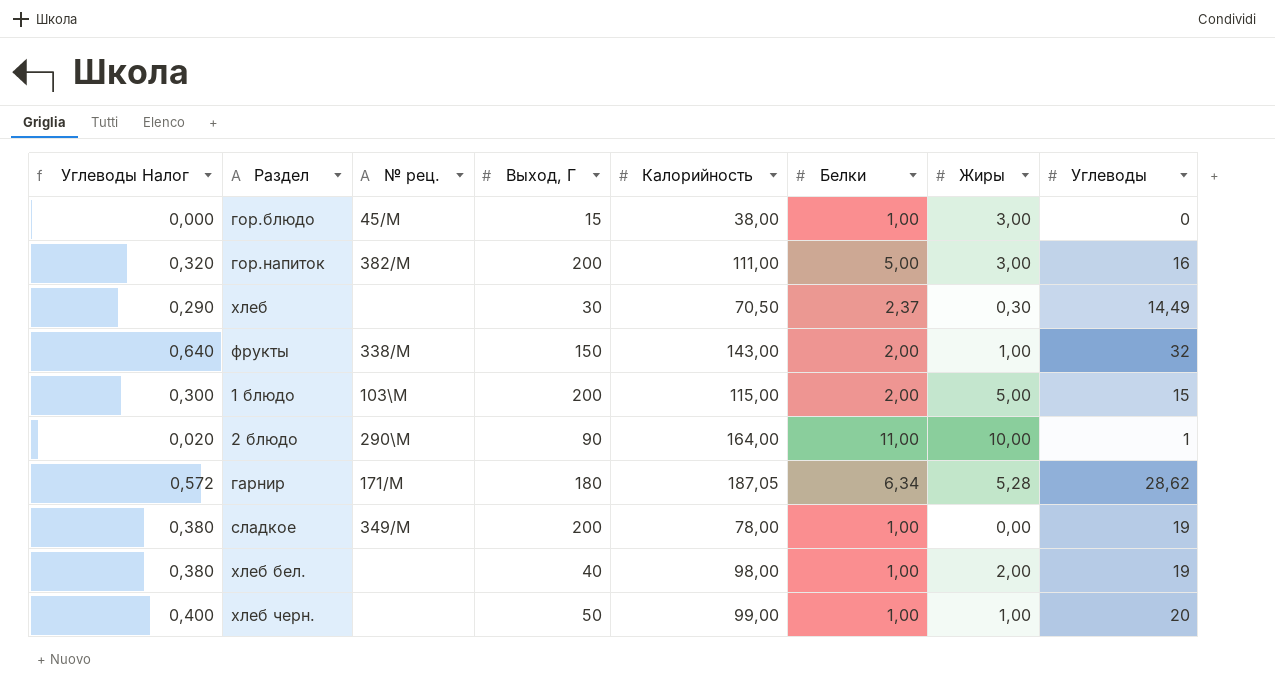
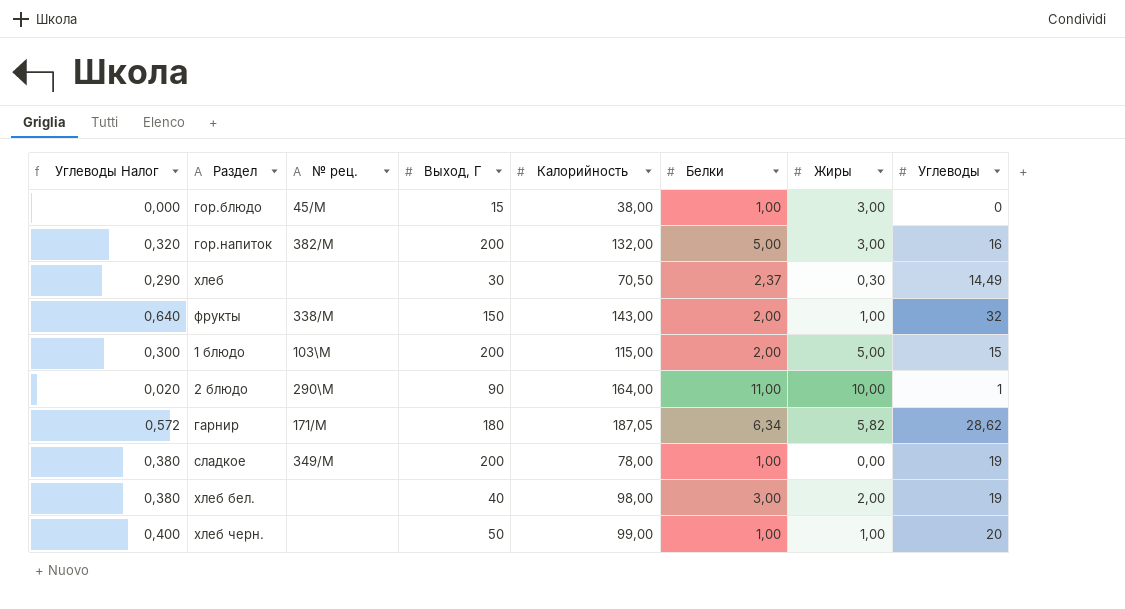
гор.напиток | Калорийность: 111,00 -> 132,00
гарнир | Жиры: 5,28 -> 5,82
хлеб бел. | Белки: 1,00 -> 3,00

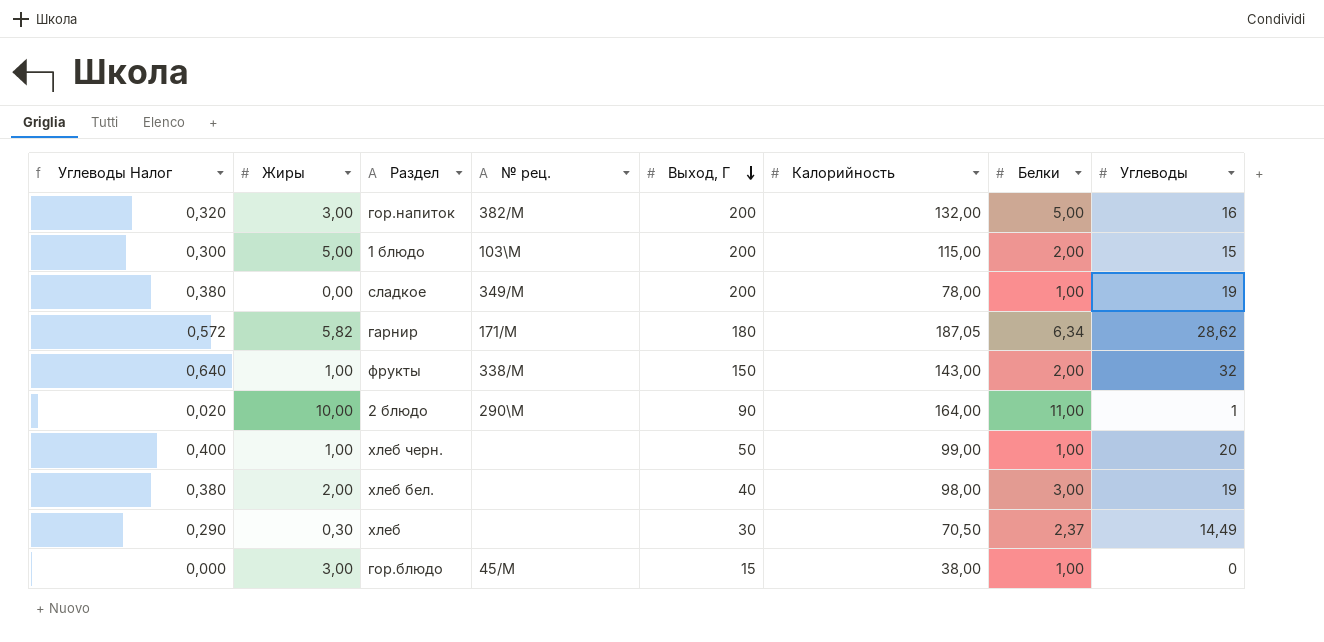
row order: none -> Выход, Г descending
column Жиры | position: 7 -> 2

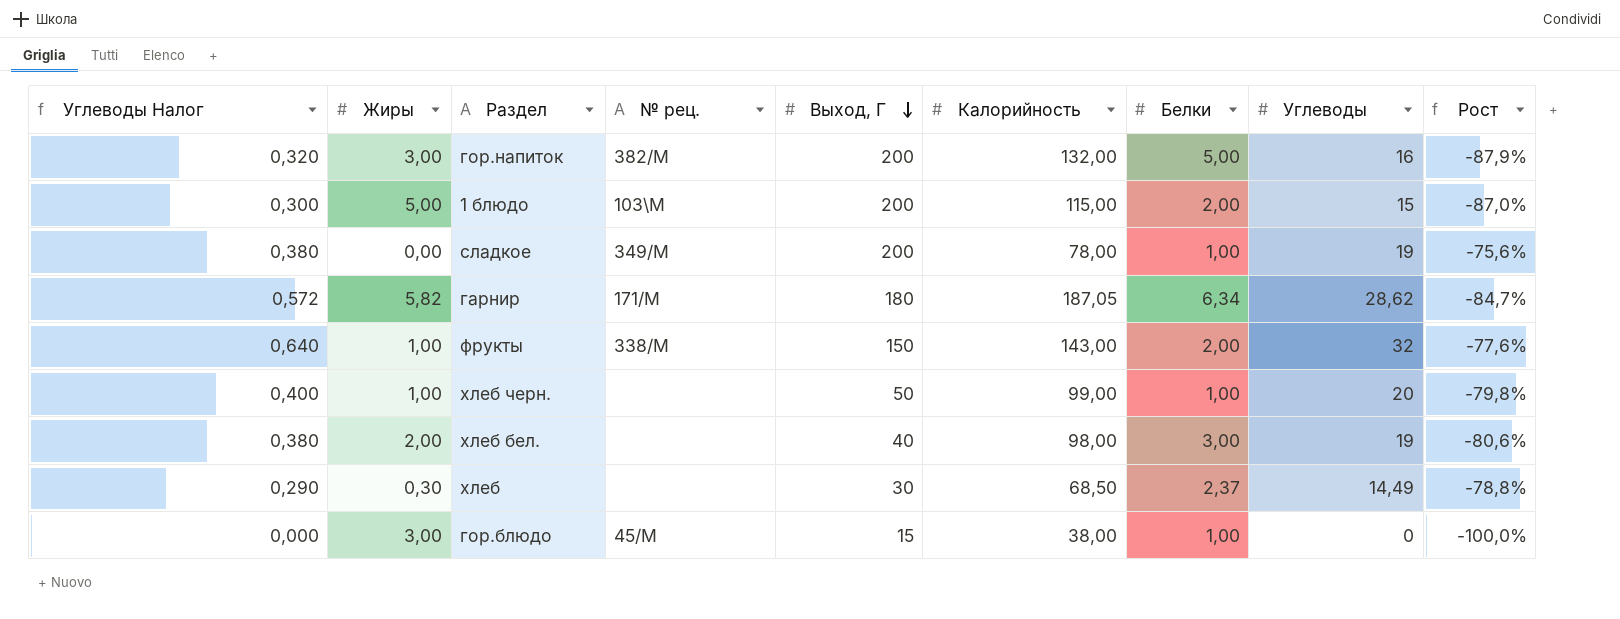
column Рост | formula: none -> ([Углеводы] - [Калорийность]) / [Калорийность]
row 2 блюдо: 0,020 | 10,00 | 290\М | 90 | 164,00 | 11,00 | 1 -> none
хлеб | Калорийность: 70,50 -> 68,50

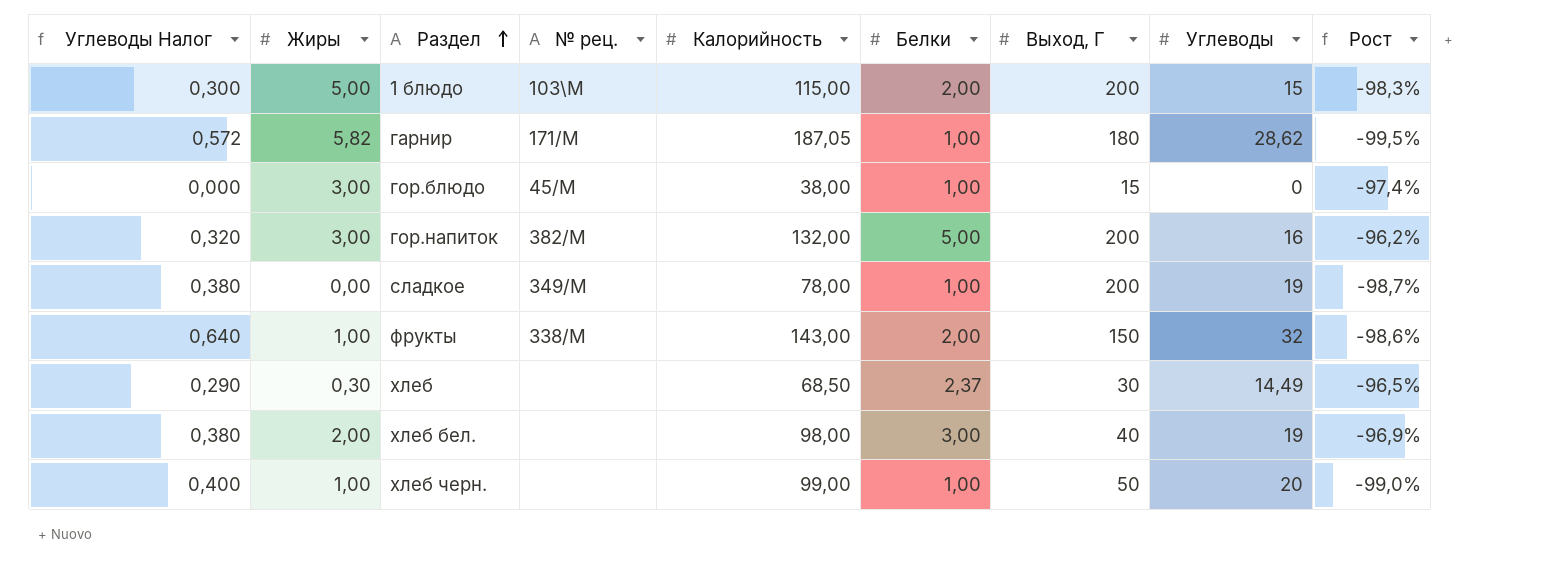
row order: Выход, Г descending -> Раздел ascending
column Выход, Г | position: 5 -> 7
column Рост | formula: ([Углеводы] - [Калорийность]) / [Калорийность] -> ([Белки] - [Калорийность]) / [Калорийность]
гарнир | Белки: 6,34 -> 1,00

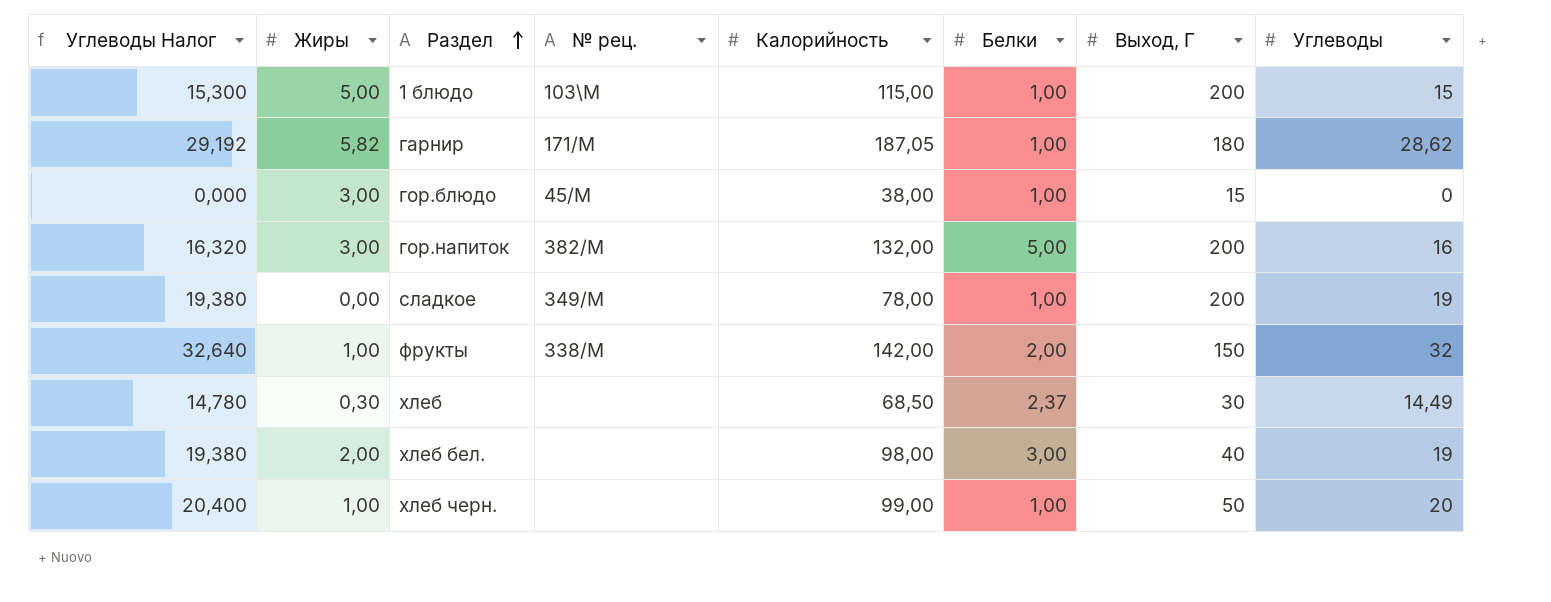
column Рост | formula: ([Белки] - [Калорийность]) / [Калорийность] -> none
column Углеводы Налог | formula: [Углеводы] * 0,02 -> [Углеводы] * 1,02
1 блюдо | Белки: 2,00 -> 1,00
фрукты | Калорийность: 143,00 -> 142,00

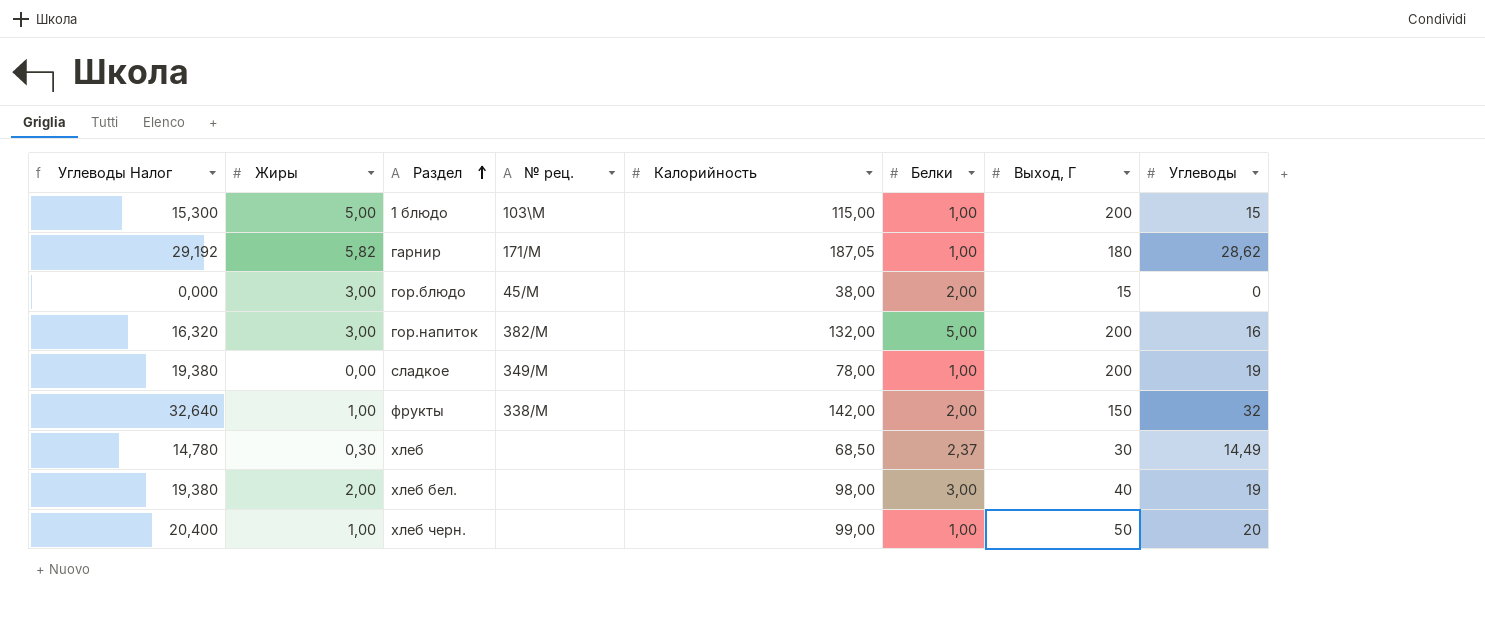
гор.блюдо | Белки: 1,00 -> 2,00

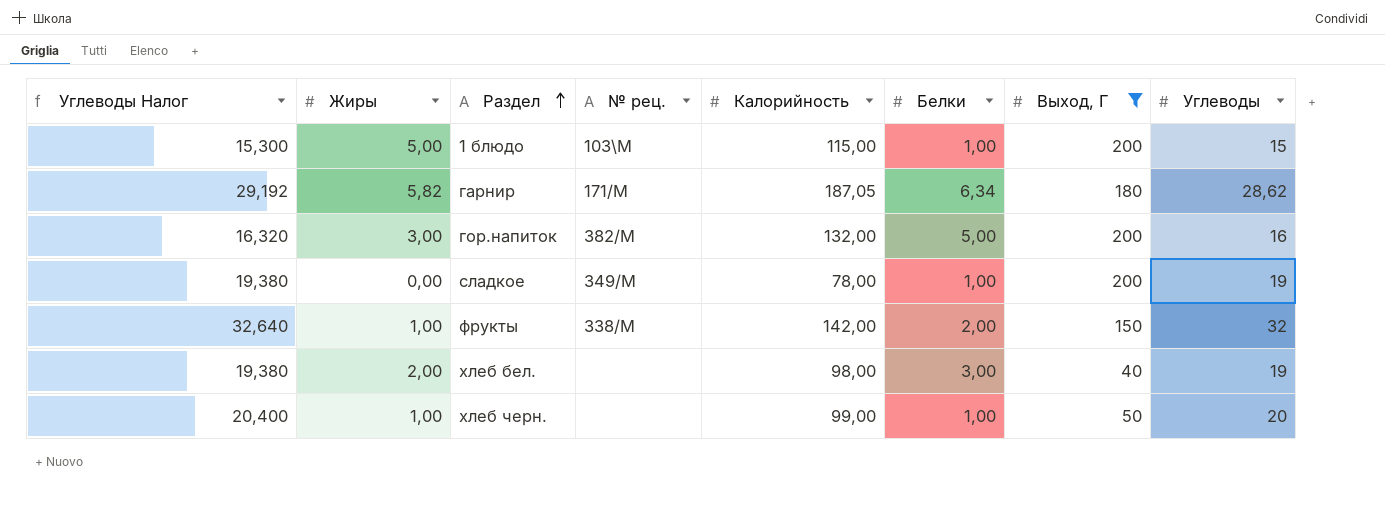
filter: none -> Выход, Г >= 40
гарнир | Белки: 1,00 -> 6,34

